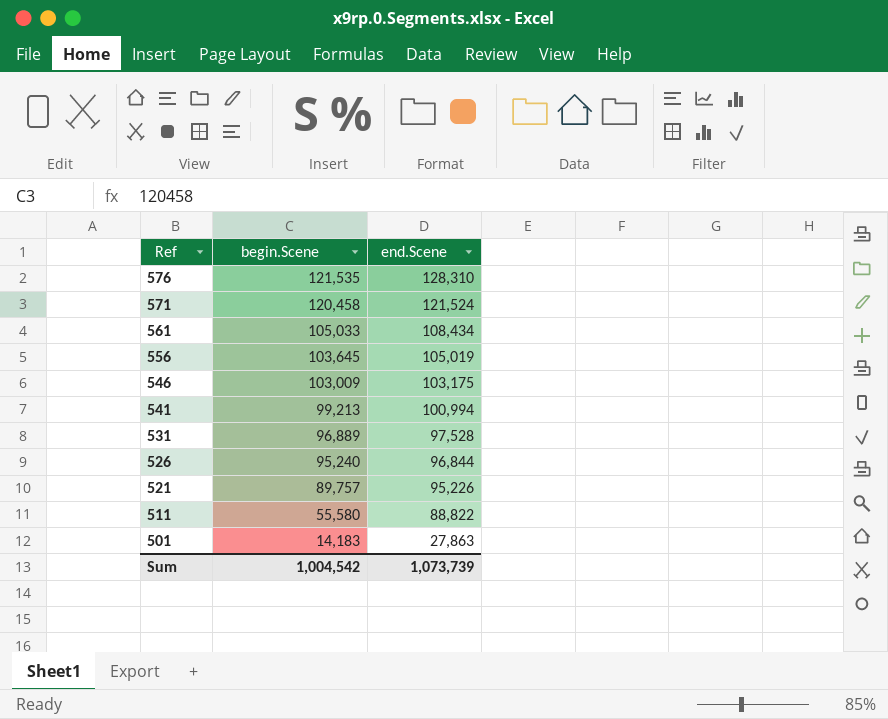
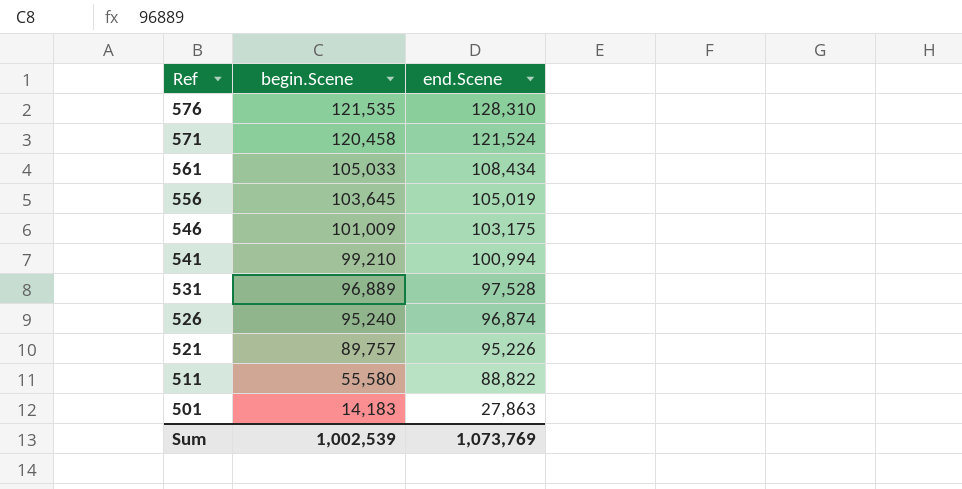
546 | begin.Scene: 103,009 -> 101,009
541 | begin.Scene: 99,213 -> 99,210
526 | end.Scene: 96,844 -> 96,874
Sum | begin.Scene: 1,004,542 -> 1,002,539
Sum | end.Scene: 1,073,739 -> 1,073,769

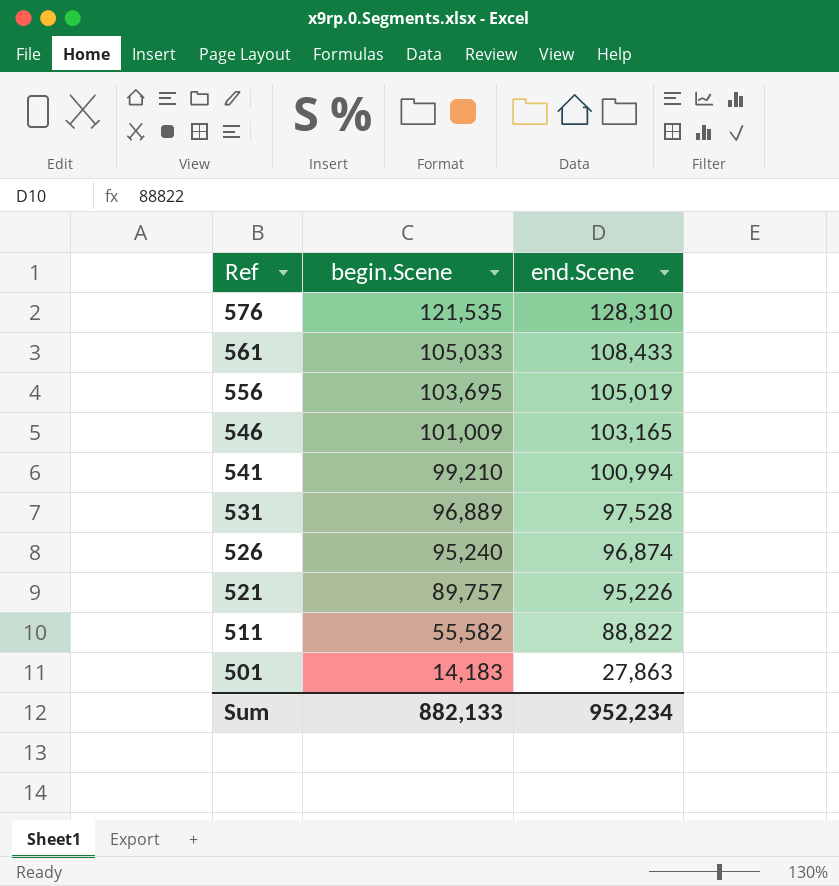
row 571: 120,458 | 121,524 -> none
561 | end.Scene: 108,434 -> 108,433
556 | begin.Scene: 103,645 -> 103,695
546 | end.Scene: 103,175 -> 103,165
511 | begin.Scene: 55,580 -> 55,582
Sum | begin.Scene: 1,002,539 -> 882,133
Sum | end.Scene: 1,073,769 -> 952,234

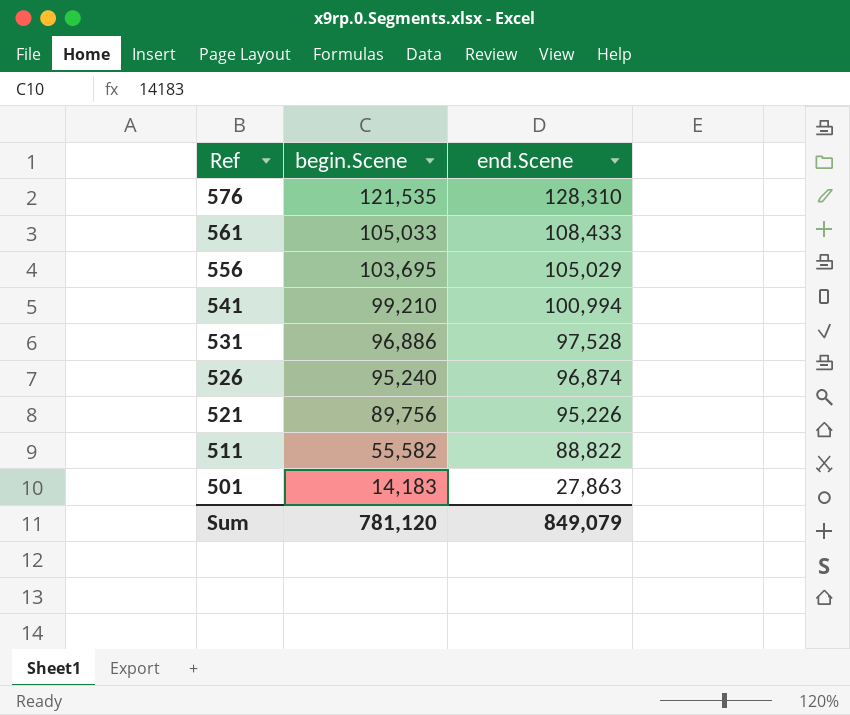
row 546: 101,009 | 103,165 -> none
556 | end.Scene: 105,019 -> 105,029
531 | begin.Scene: 96,889 -> 96,886
521 | begin.Scene: 89,757 -> 89,756
Sum | begin.Scene: 882,133 -> 781,120
Sum | end.Scene: 952,234 -> 849,079

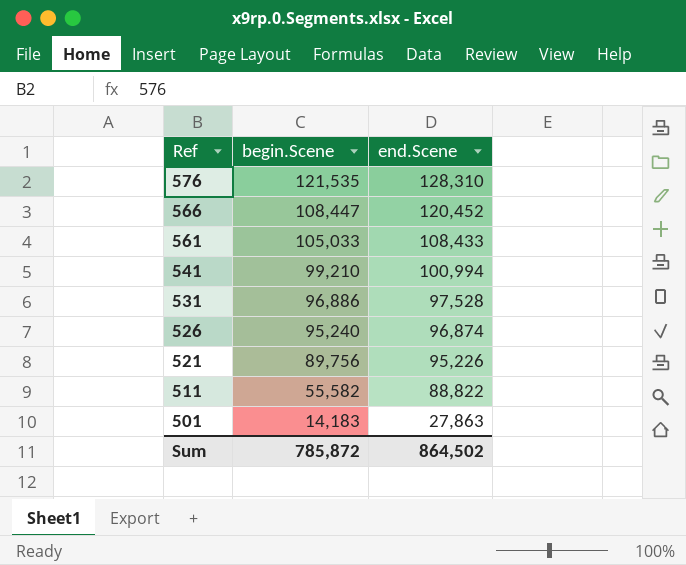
row 556: 103,695 | 105,029 -> none
row 566: none -> 108,447 | 120,452
Sum | begin.Scene: 781,120 -> 785,872
Sum | end.Scene: 849,079 -> 864,502

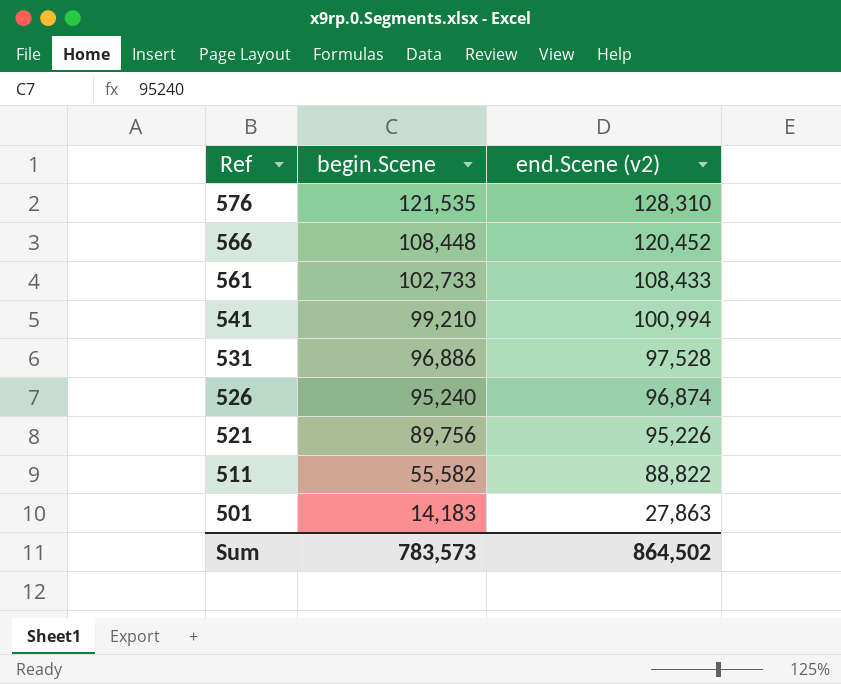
column name: end.Scene -> end.Scene (v2)
566 | begin.Scene: 108,447 -> 108,448
561 | begin.Scene: 105,033 -> 102,733
Sum | begin.Scene: 785,872 -> 783,573

